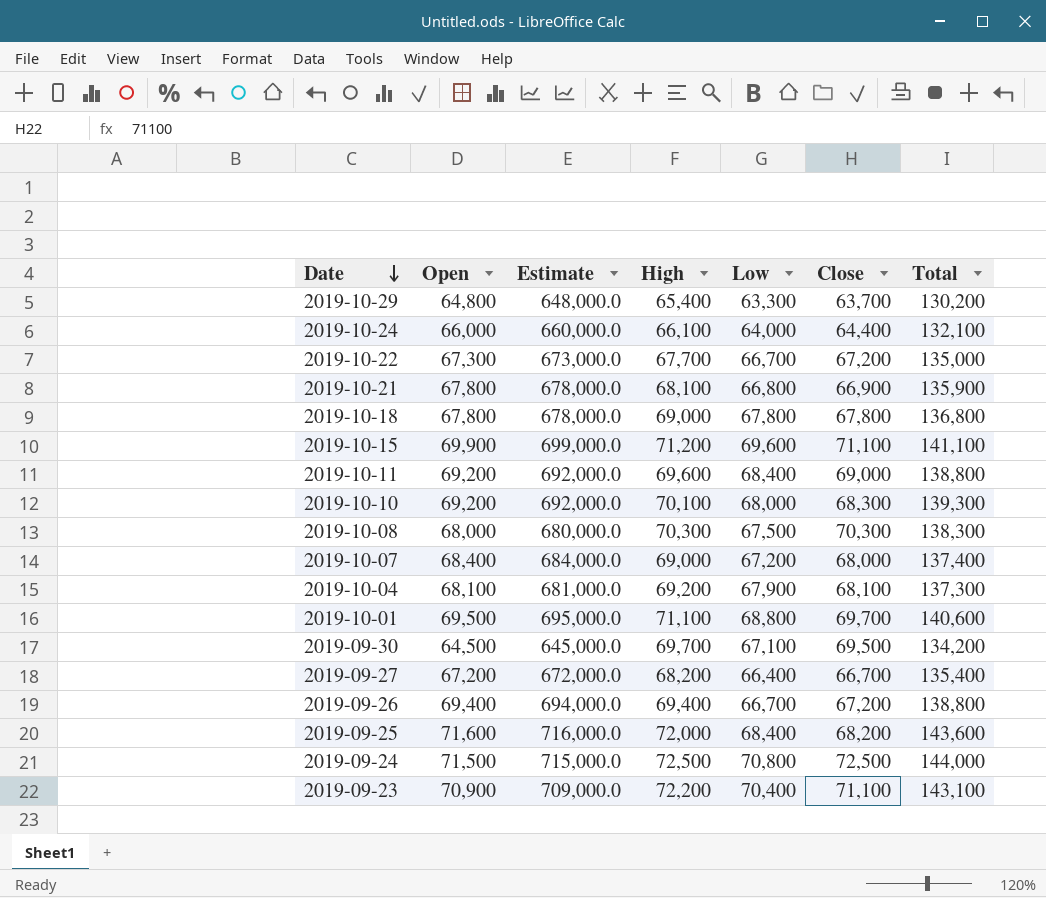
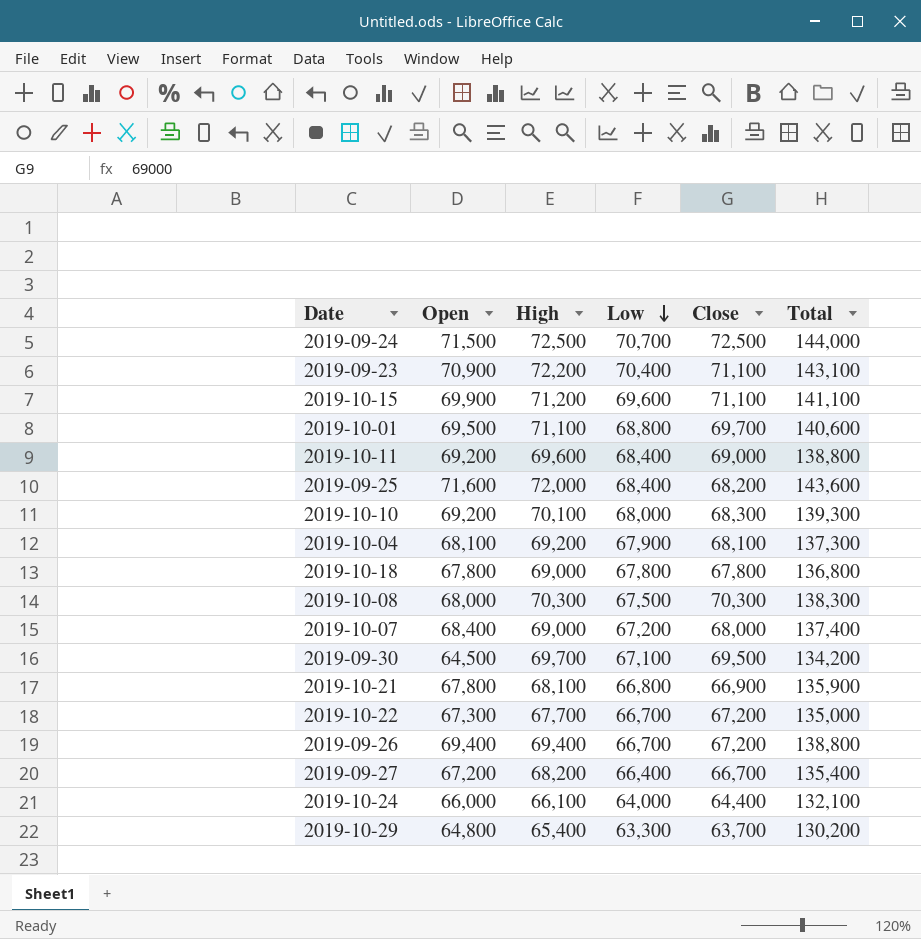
row order: Date descending -> Low descending
column Estimate | formula: [Open] * 10 -> none
2019-09-24 | Low: 70,800 -> 70,700

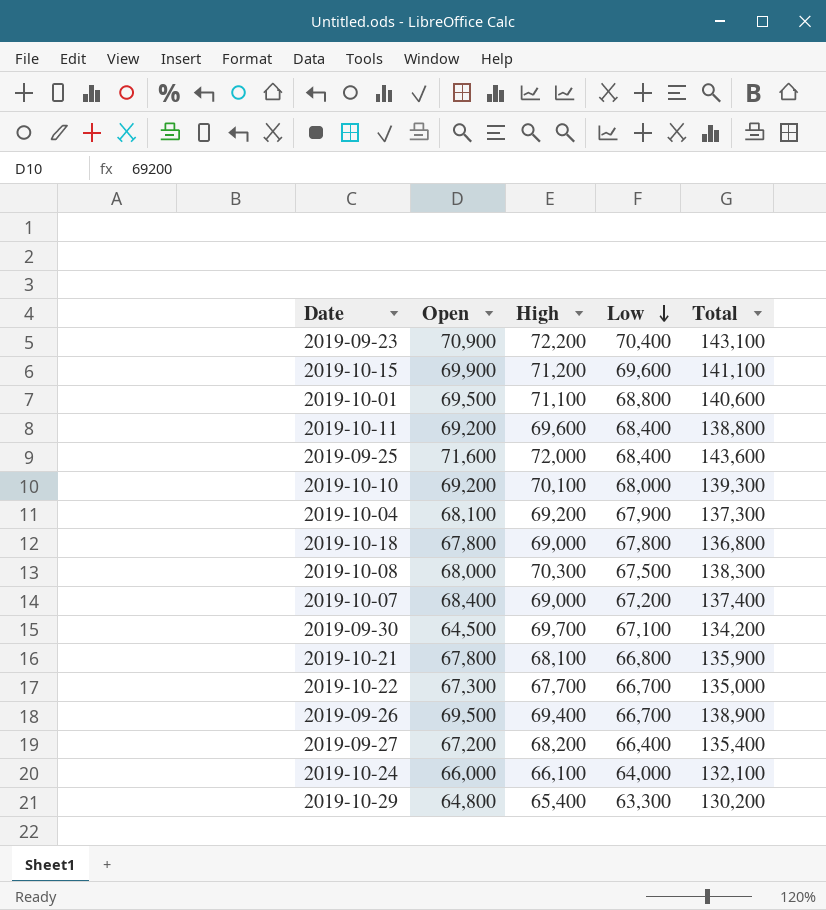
column Close | position: 5 -> none
row 2019-09-24: 71,500 | 72,500 | 70,700 | 72,500 | 144,000 -> none
2019-09-26 | Open: 69,400 -> 69,500
2019-09-26 | Total: 138,800 -> 138,900

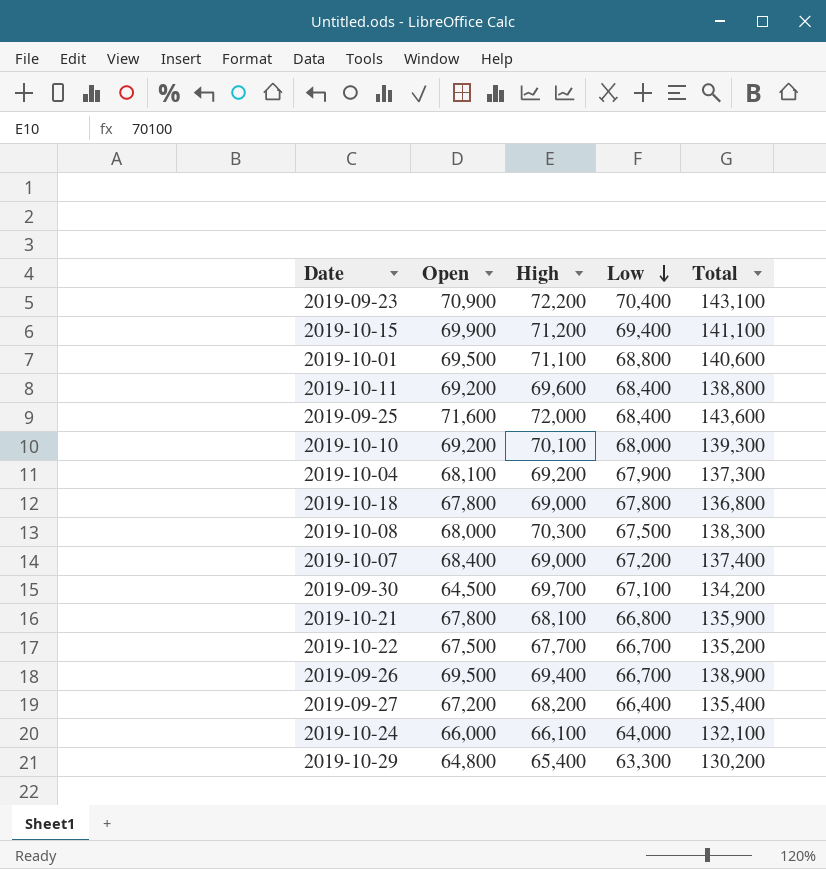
2019-10-15 | Low: 69,600 -> 69,400
2019-10-22 | Open: 67,300 -> 67,500
2019-10-22 | Total: 135,000 -> 135,200

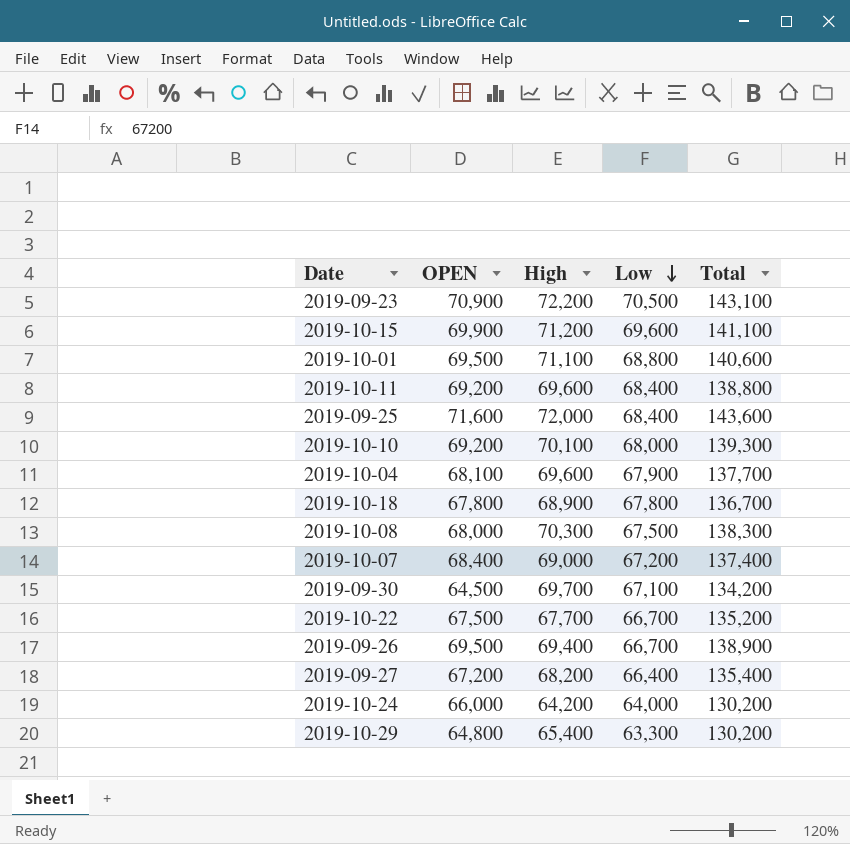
column name: Open -> OPEN
row 2019-10-21: 67,800 | 68,100 | 66,800 | 135,900 -> none
2019-09-23 | Low: 70,400 -> 70,500
2019-10-15 | Low: 69,400 -> 69,600
2019-10-04 | High: 69,200 -> 69,600
2019-10-04 | Total: 137,300 -> 137,700
2019-10-18 | High: 69,000 -> 68,900
2019-10-18 | Total: 136,800 -> 136,700
2019-10-24 | High: 66,100 -> 64,200
2019-10-24 | Total: 132,100 -> 130,200

